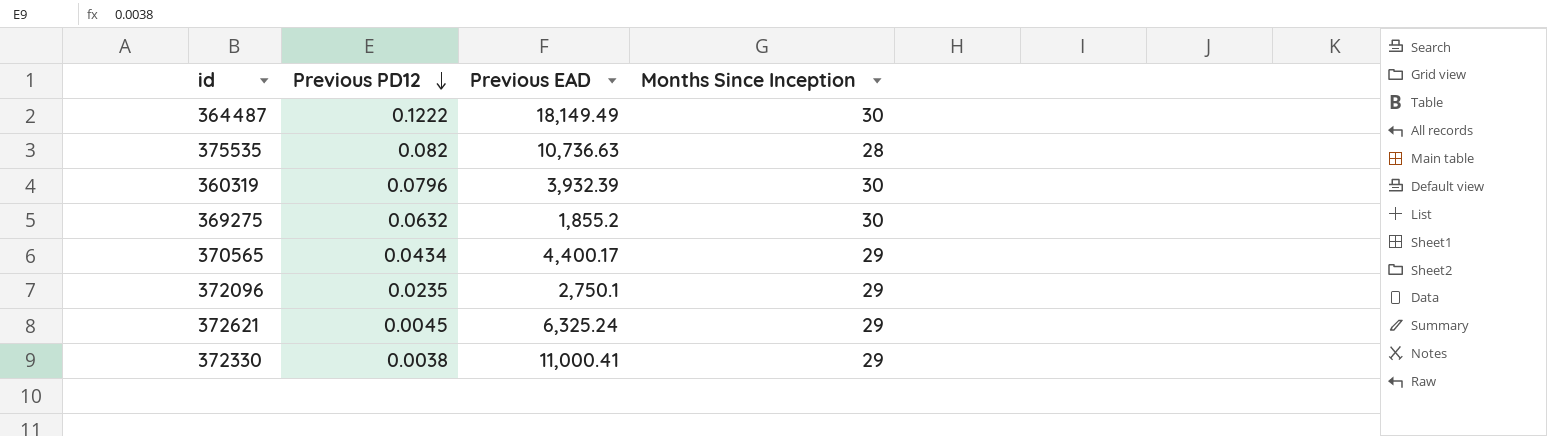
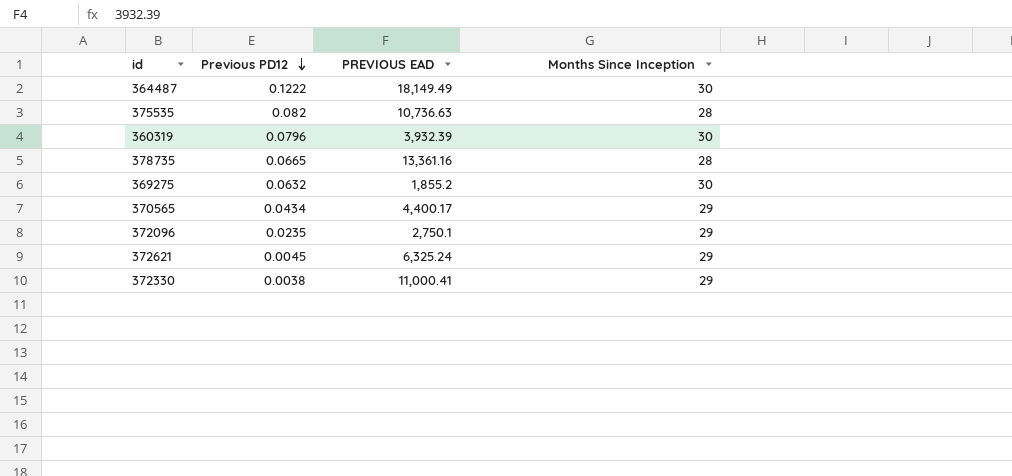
column name: Previous EAD -> PREVIOUS EAD
row 378735: none -> 0.0665 | 13,361.16 | 28

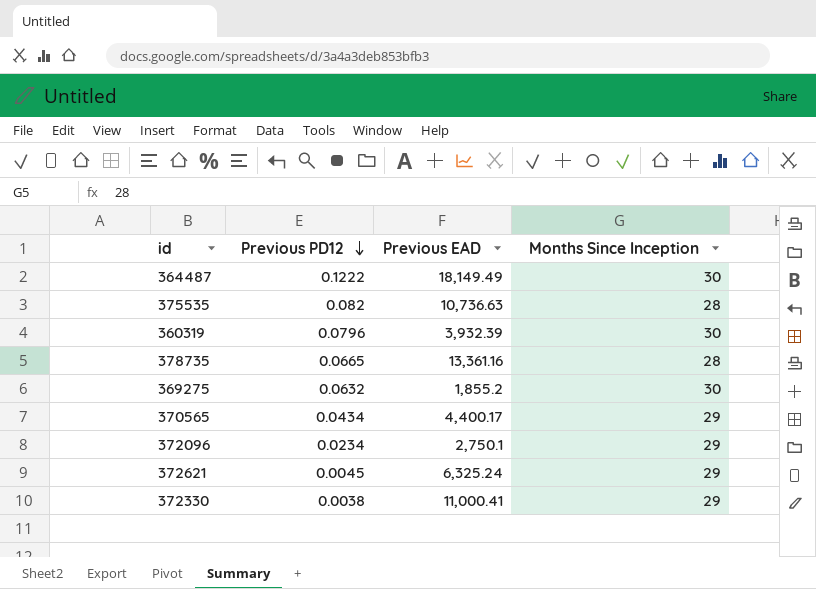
column name: PREVIOUS EAD -> Previous EAD
372096 | Previous PD12: 0.0235 -> 0.0234

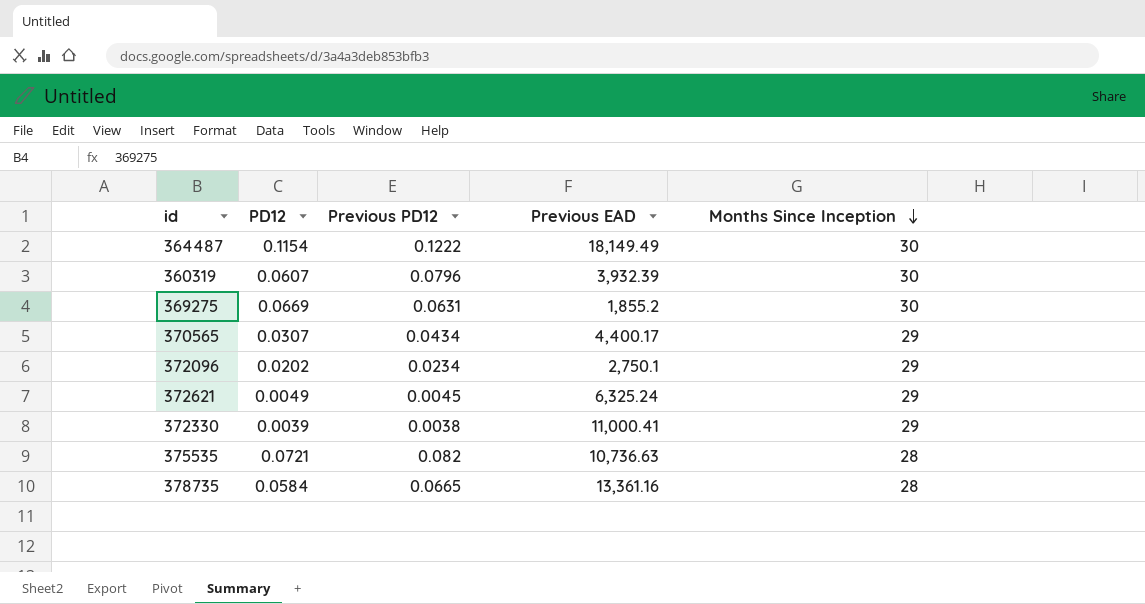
row order: Previous PD12 descending -> Months Since Inception descending
column PD12 | position: none -> 2
369275 | Previous PD12: 0.0632 -> 0.0631

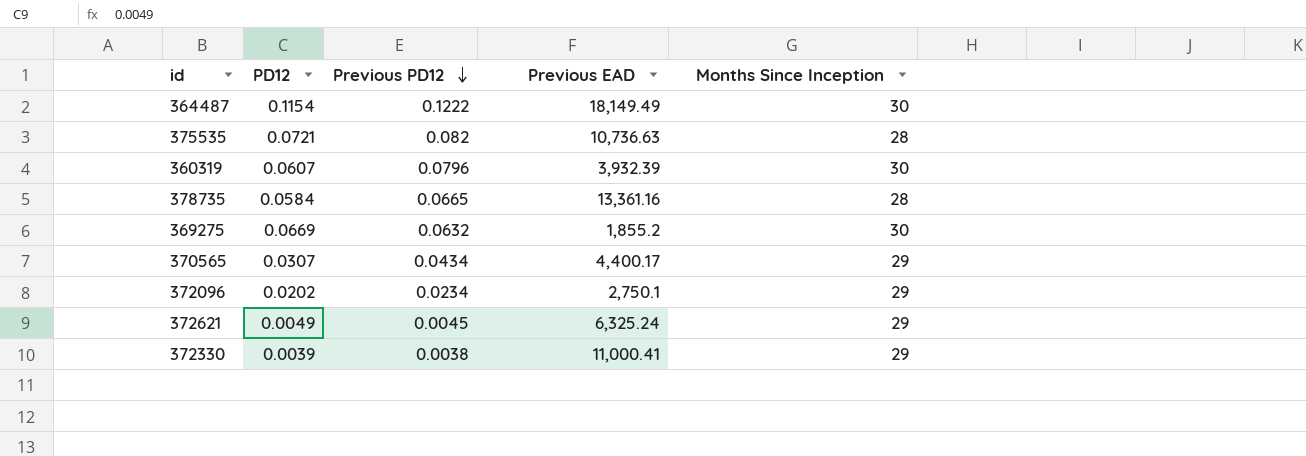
row order: Months Since Inception descending -> Previous PD12 descending
369275 | Previous PD12: 0.0631 -> 0.0632

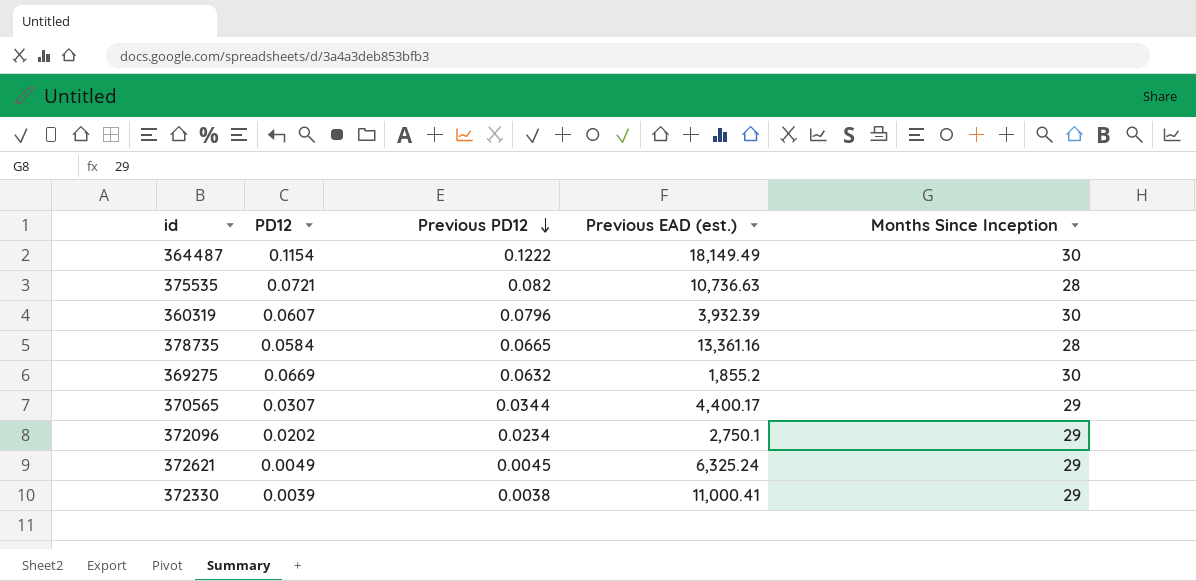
column name: Previous EAD -> Previous EAD (est.)
370565 | Previous PD12: 0.0434 -> 0.0344

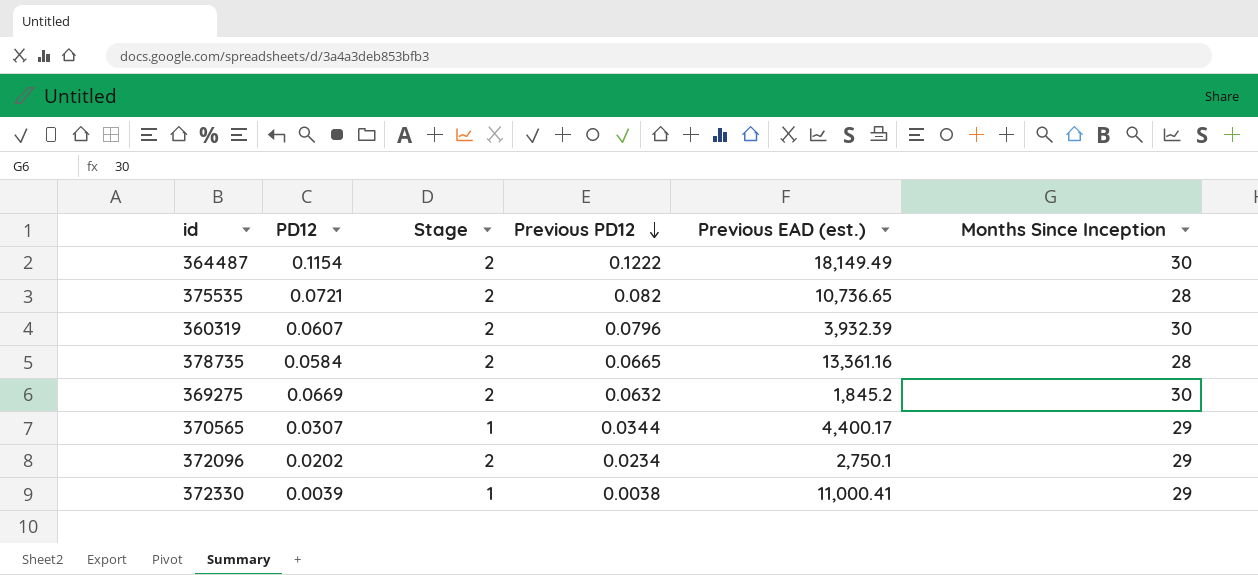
column Stage | position: none -> 3
row 372621: 0.0049 | 0.0045 | 6,325.24 | 29 -> none
375535 | Previous EAD (est.): 10,736.63 -> 10,736.65
369275 | Previous EAD (est.): 1,855.2 -> 1,845.2

